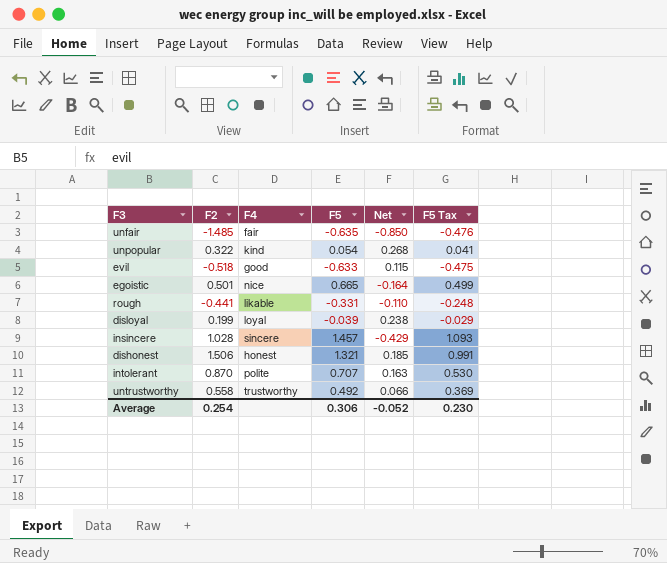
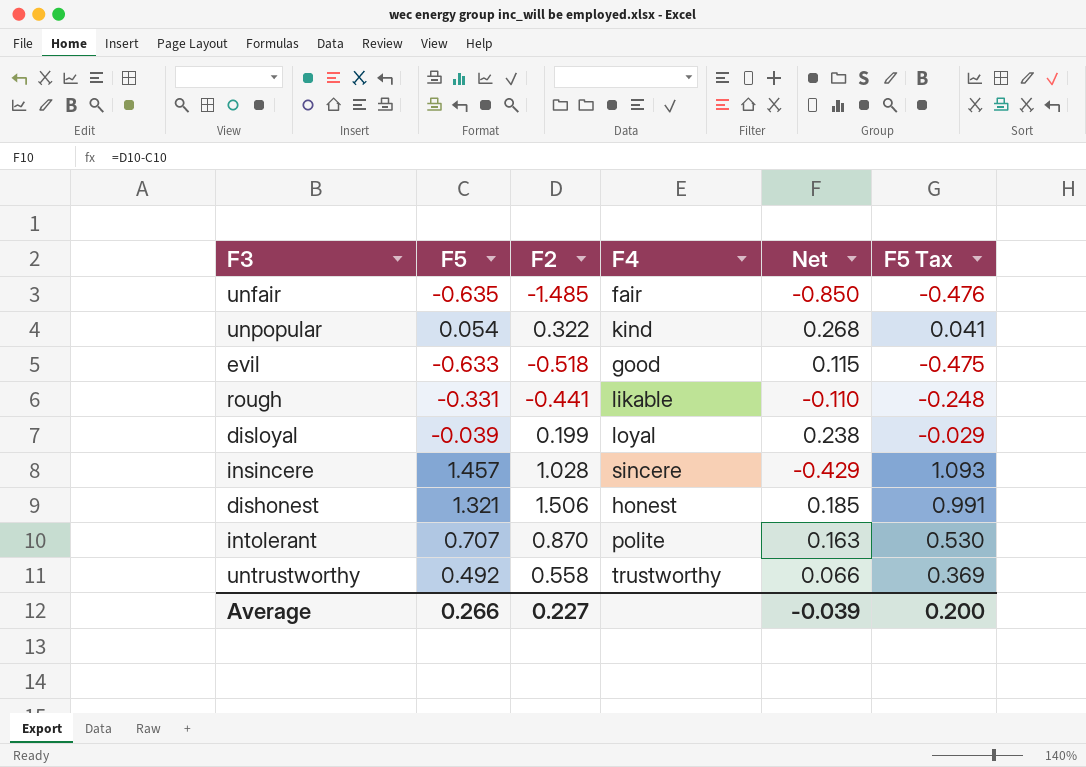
column F5 | position: 4 -> 2
row egoistic: 0.501 | nice | 0.665 | -0.164 | 0.499 -> none
Average | F5: 0.306 -> 0.266
Average | F2: 0.254 -> 0.227
Average | Net: -0.052 -> -0.039
Average | F5 Tax: 0.230 -> 0.200

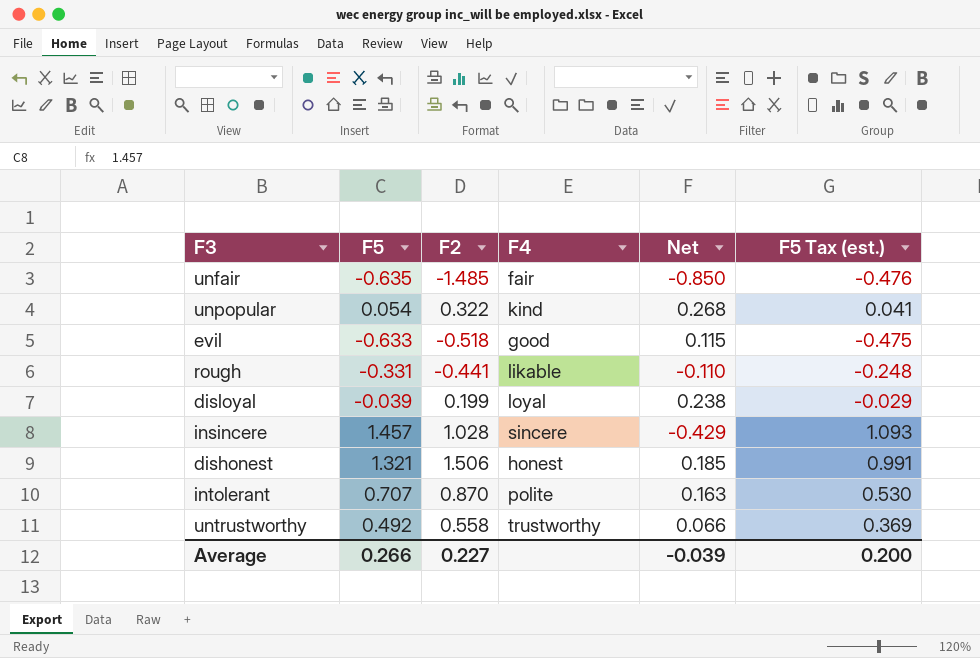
column name: F5 Tax -> F5 Tax (est.)

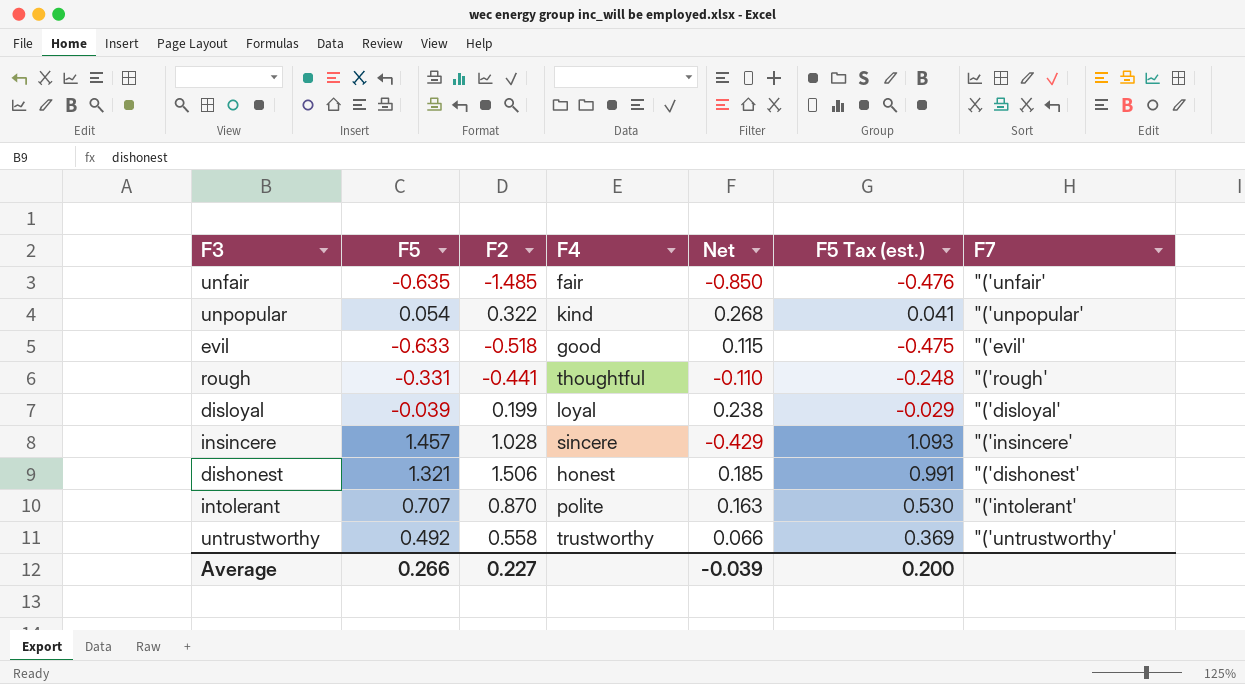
column F7 | position: none -> 7
rough | F4: likable -> thoughtful

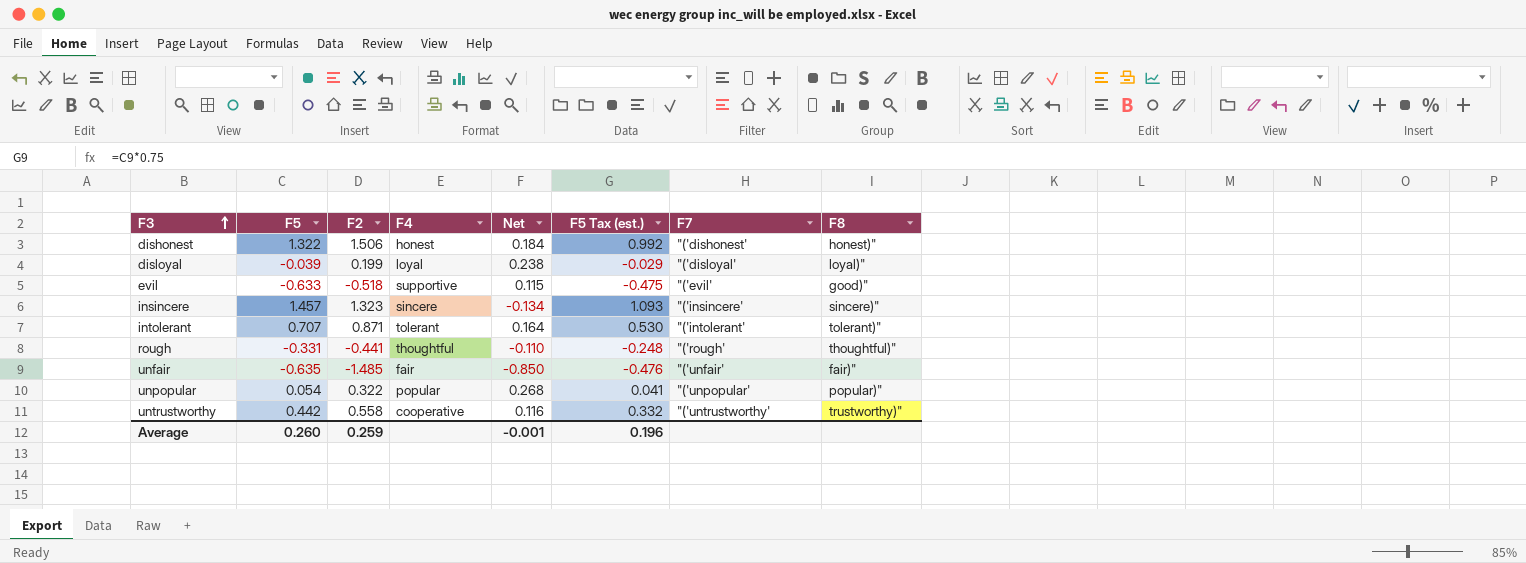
row order: none -> F3 ascending
column F8 | position: none -> 8
dishonest | F5: 1.321 -> 1.322
dishonest | Net: 0.185 -> 0.184
dishonest | F5 Tax (est.): 0.991 -> 0.992
evil | F4: good -> supportive
insincere | F2: 1.028 -> 1.323
insincere | Net: -0.429 -> -0.134
intolerant | F2: 0.870 -> 0.871
intolerant | F4: polite -> tolerant
intolerant | Net: 0.163 -> 0.164
unpopular | F4: kind -> popular
untrustworthy | F5: 0.492 -> 0.442
untrustworthy | F4: trustworthy -> cooperative
untrustworthy | Net: 0.066 -> 0.116
untrustworthy | F5 Tax (est.): 0.369 -> 0.332
Average | F5: 0.266 -> 0.260
Average | F2: 0.227 -> 0.259
Average | Net: -0.039 -> -0.001
Average | F5 Tax (est.): 0.200 -> 0.196

